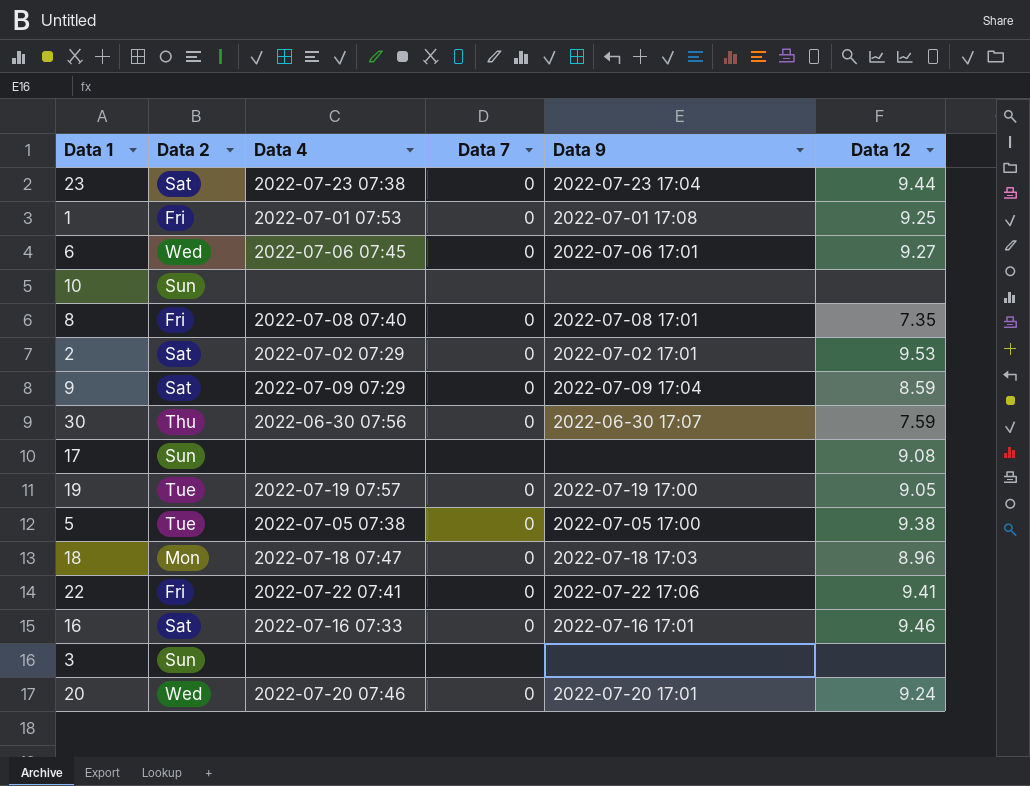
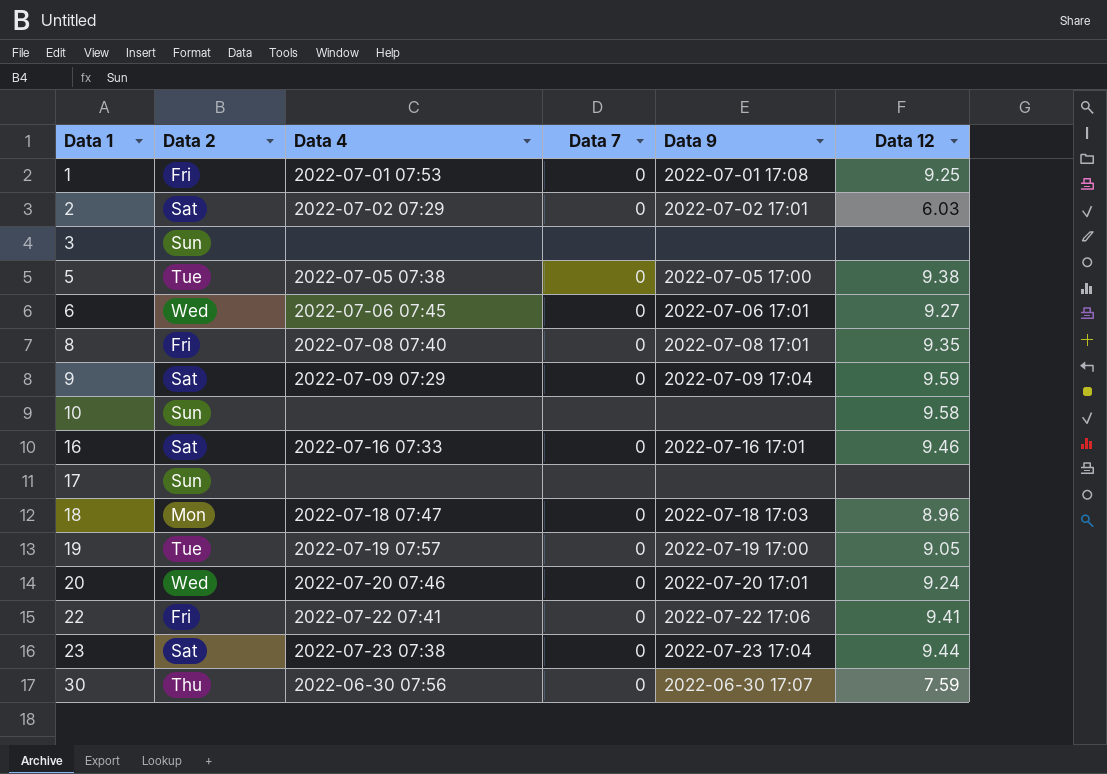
row order: none -> Data 1 ascending
2 | Data 12: 9.53 -> 6.03
8 | Data 12: 7.35 -> 9.35
9 | Data 12: 8.59 -> 9.59
10 | Data 12: none -> 9.58
17 | Data 12: 9.08 -> none

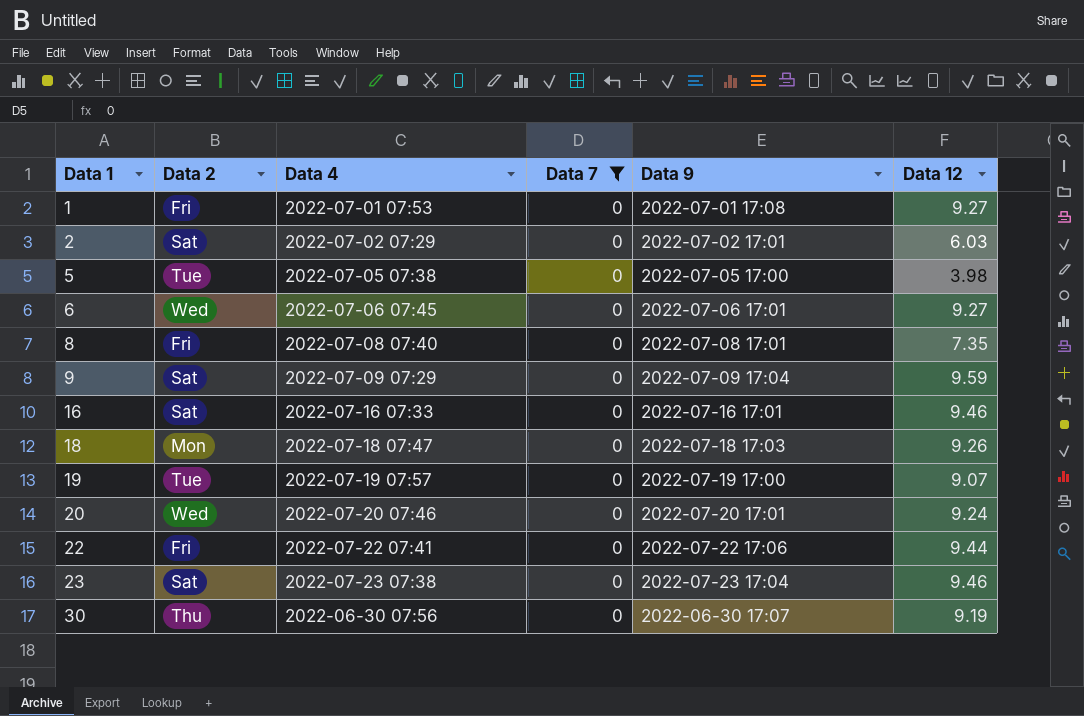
filter: none -> Data 7 = 0
1 | Data 12: 9.25 -> 9.27
5 | Data 12: 9.38 -> 3.98
8 | Data 12: 9.35 -> 7.35
18 | Data 12: 8.96 -> 9.26
19 | Data 12: 9.05 -> 9.07
22 | Data 12: 9.41 -> 9.44
23 | Data 12: 9.44 -> 9.46
30 | Data 12: 7.59 -> 9.19

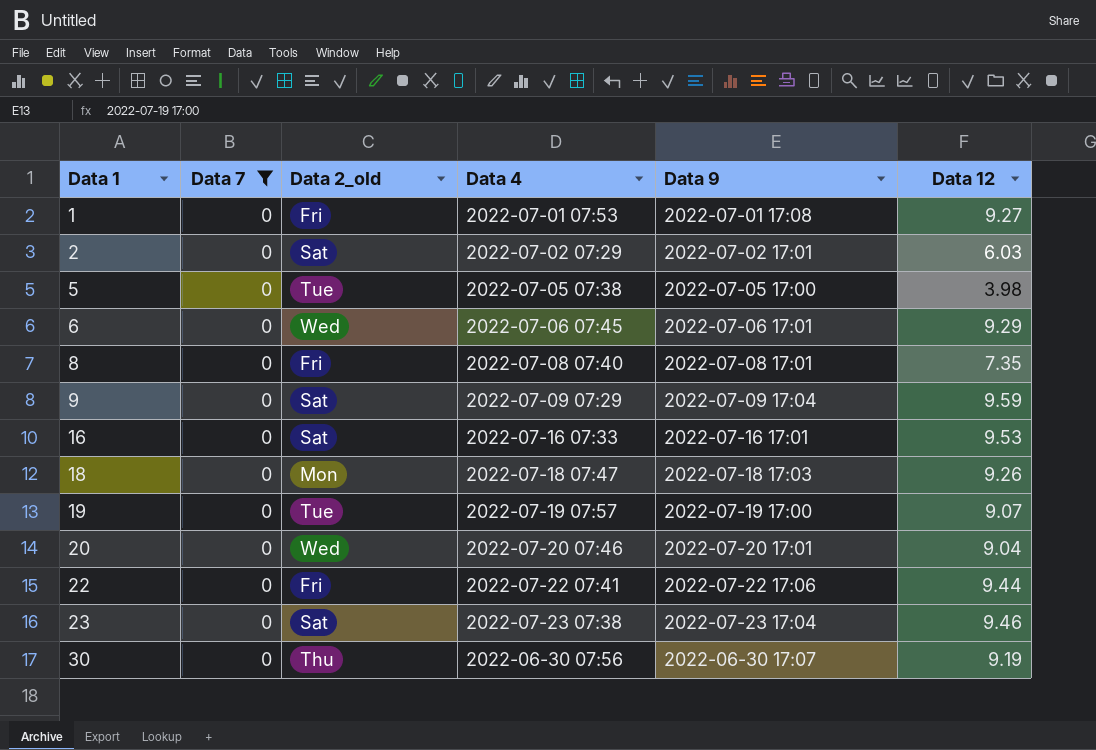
column Data 7 | position: 4 -> 2
column name: Data 2 -> Data 2_old
6 | Data 12: 9.27 -> 9.29
16 | Data 12: 9.46 -> 9.53
20 | Data 12: 9.24 -> 9.04

